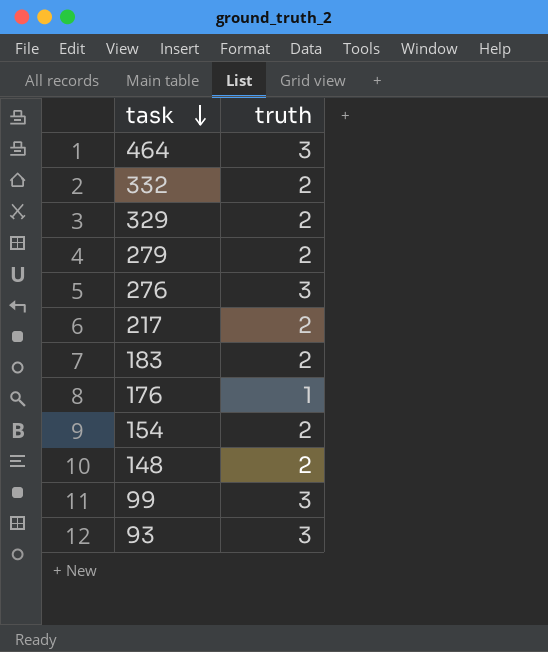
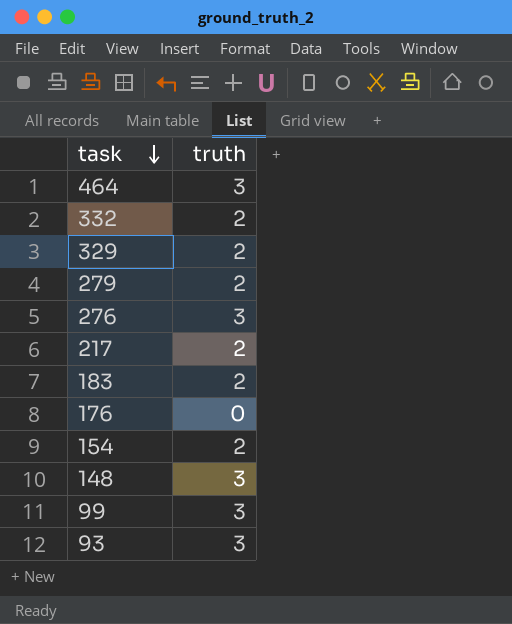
176 | truth: 1 -> 0
148 | truth: 2 -> 3

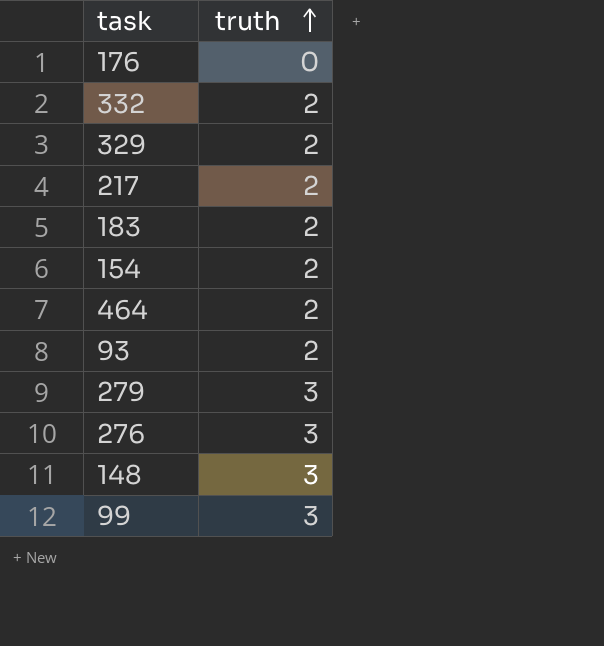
row order: task descending -> truth ascending
464 | truth: 3 -> 2
93 | truth: 3 -> 2
279 | truth: 2 -> 3

